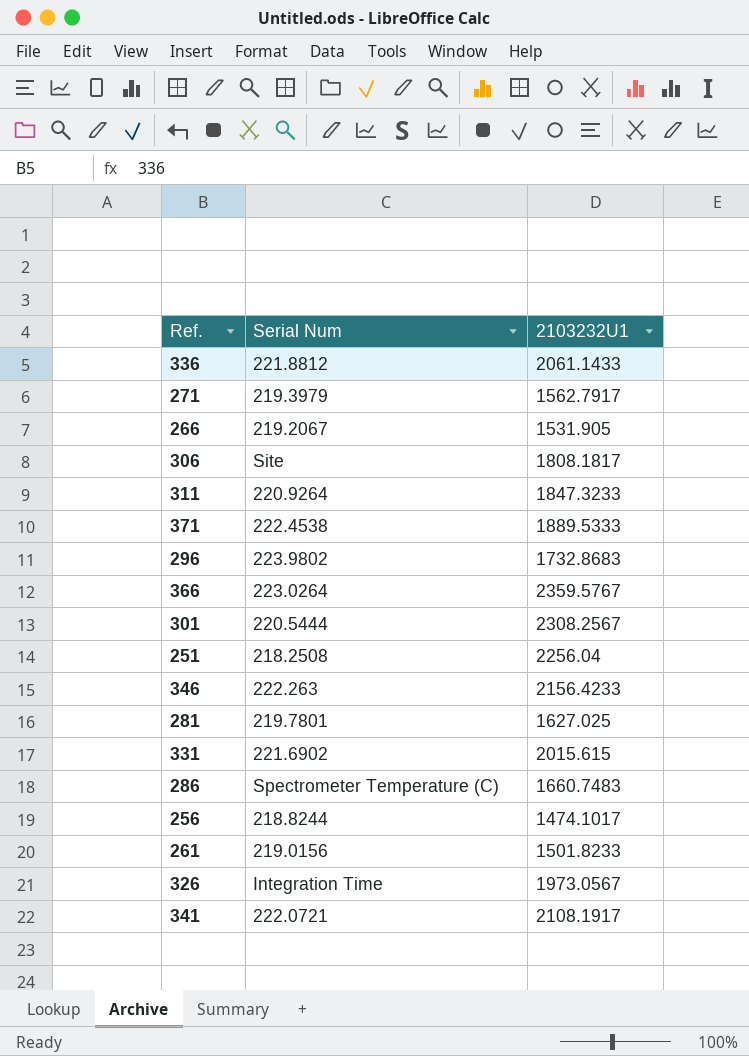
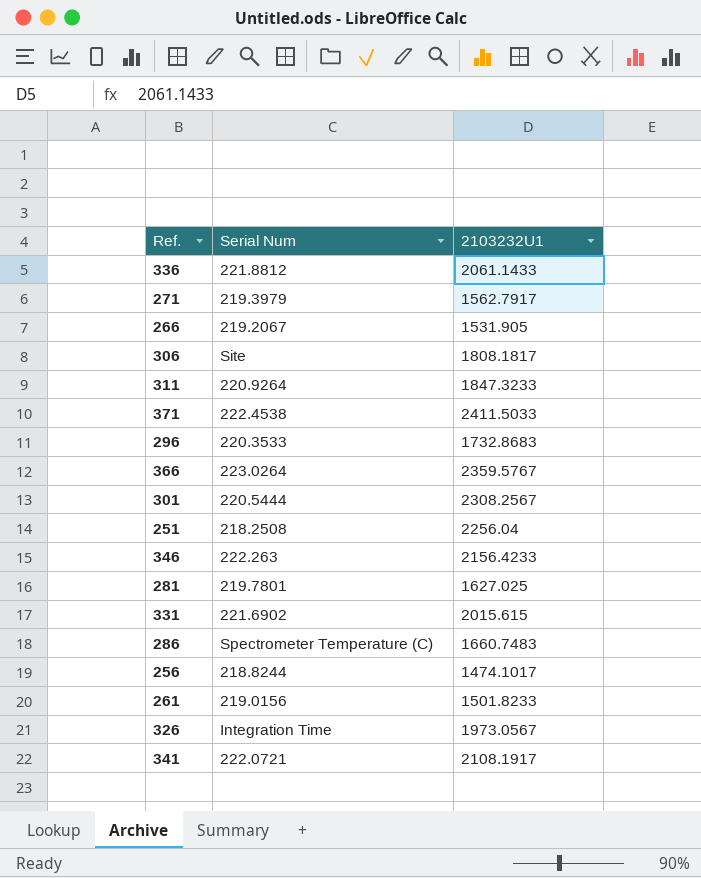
371 | 2103232U1: 1889.5333 -> 2411.5033
296 | Serial Num: 223.9802 -> 220.3533

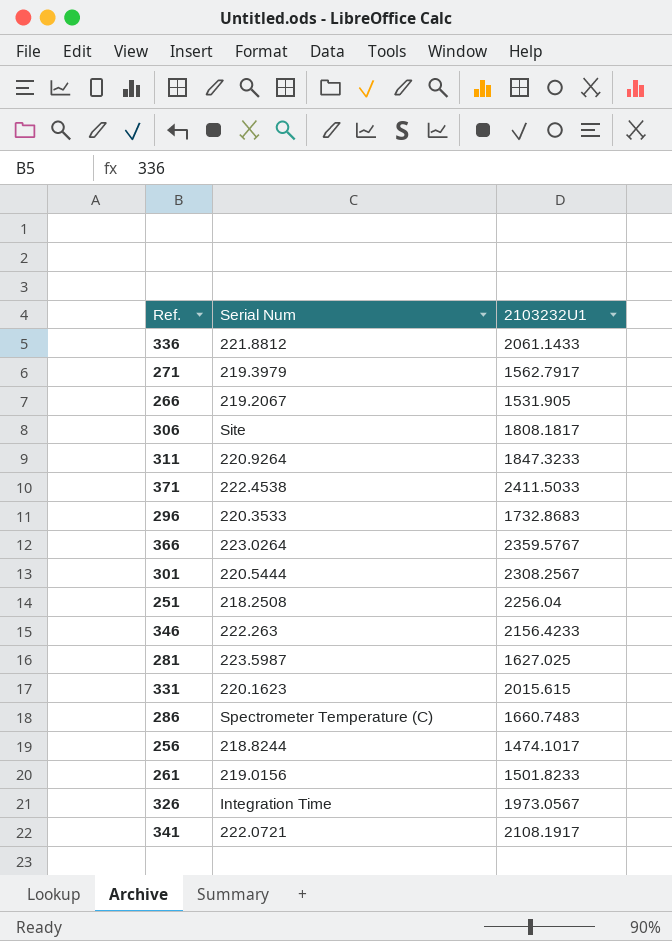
281 | Serial Num: 219.7801 -> 223.5987
331 | Serial Num: 221.6902 -> 220.1623

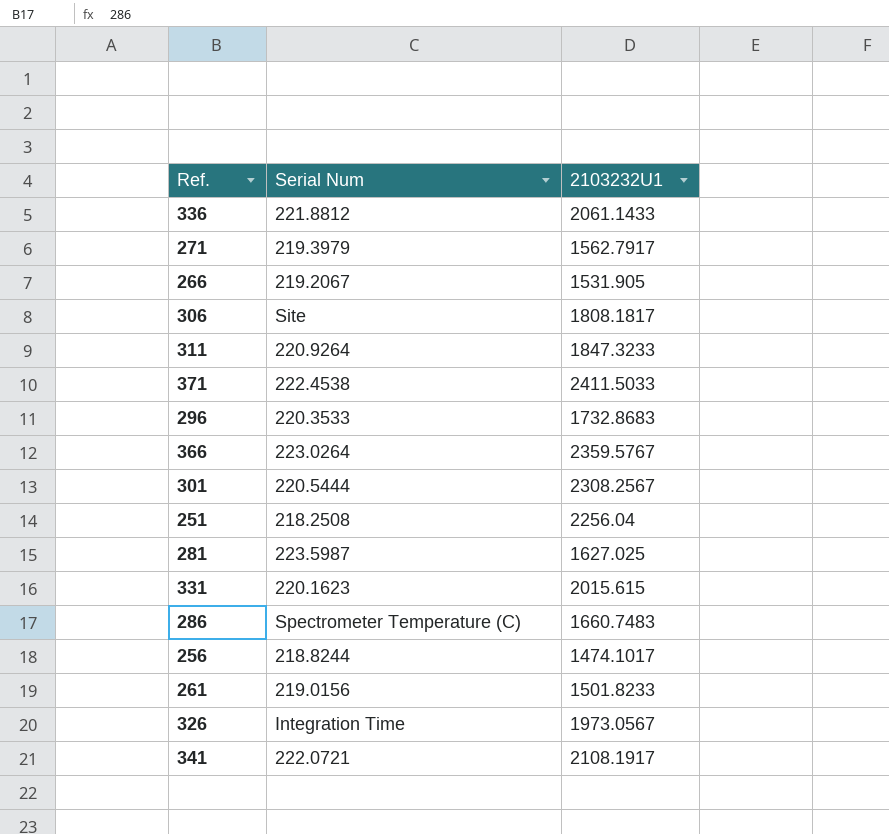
row 346: 222.263 | 2156.4233 -> none

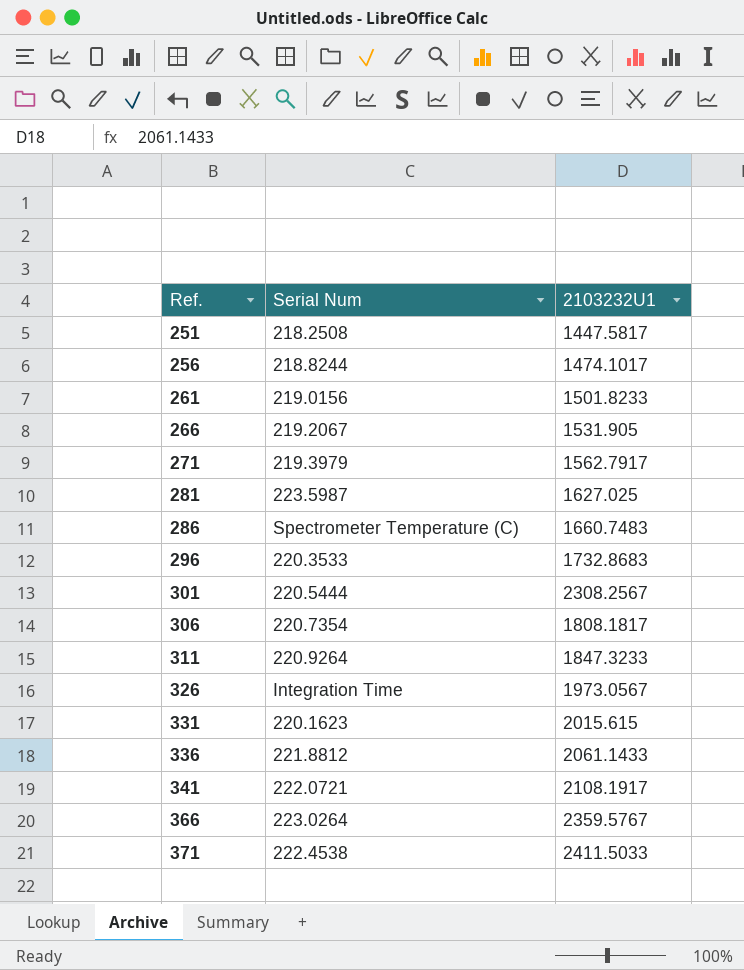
row order: none -> Ref. ascending
251 | 2103232U1: 2256.04 -> 1447.5817
306 | Serial Num: Site -> 220.7354

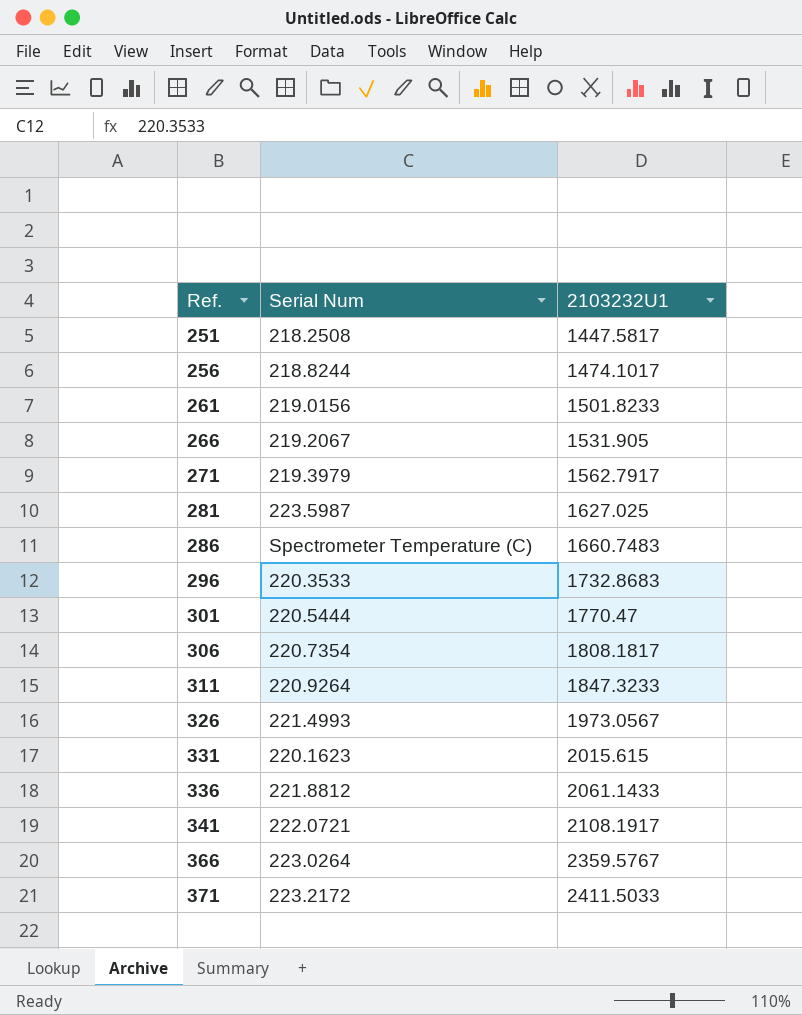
301 | 2103232U1: 2308.2567 -> 1770.47
326 | Serial Num: Integration Time -> 221.4993
371 | Serial Num: 222.4538 -> 223.2172

